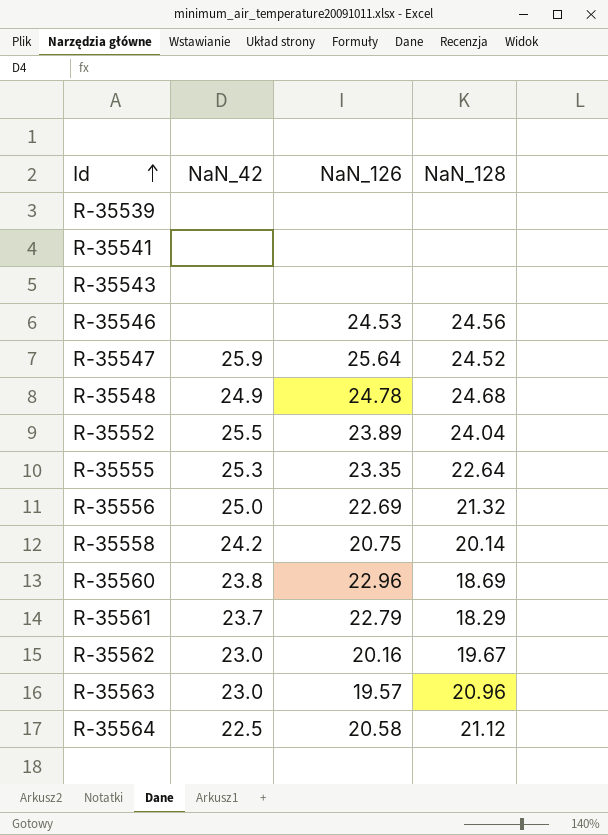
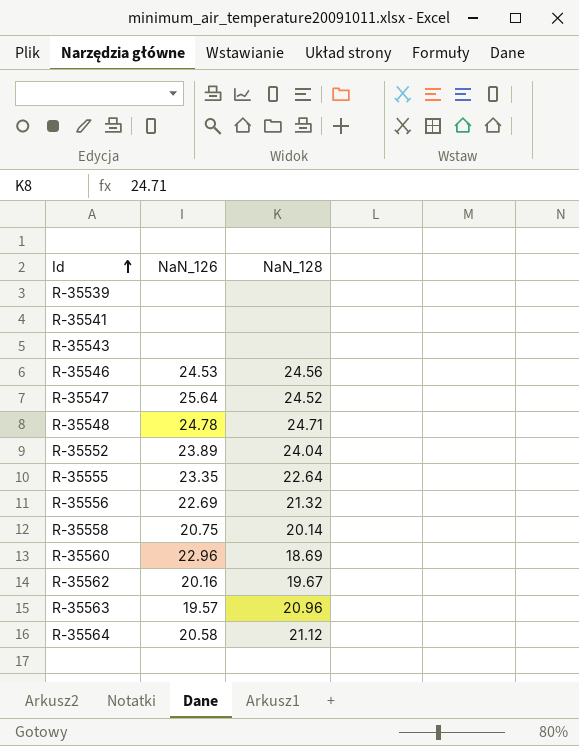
column NaN_42 | position: 2 -> none
row R-35561: 23.7 | 22.79 | 18.29 -> none
R-35548 | NaN_128: 24.68 -> 24.71

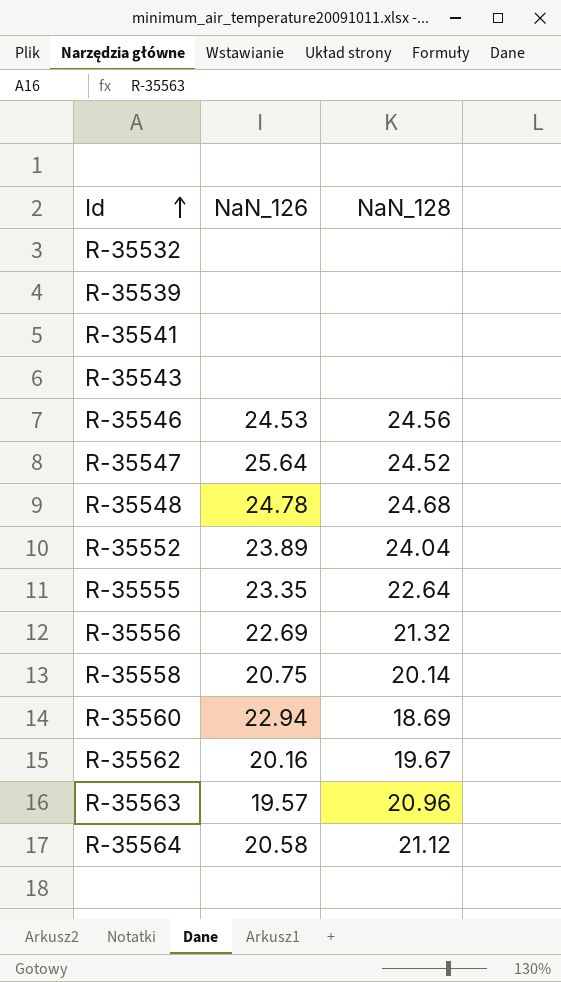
row R-35532: none -> none | none
R-35548 | NaN_128: 24.71 -> 24.68
R-35560 | NaN_126: 22.96 -> 22.94

